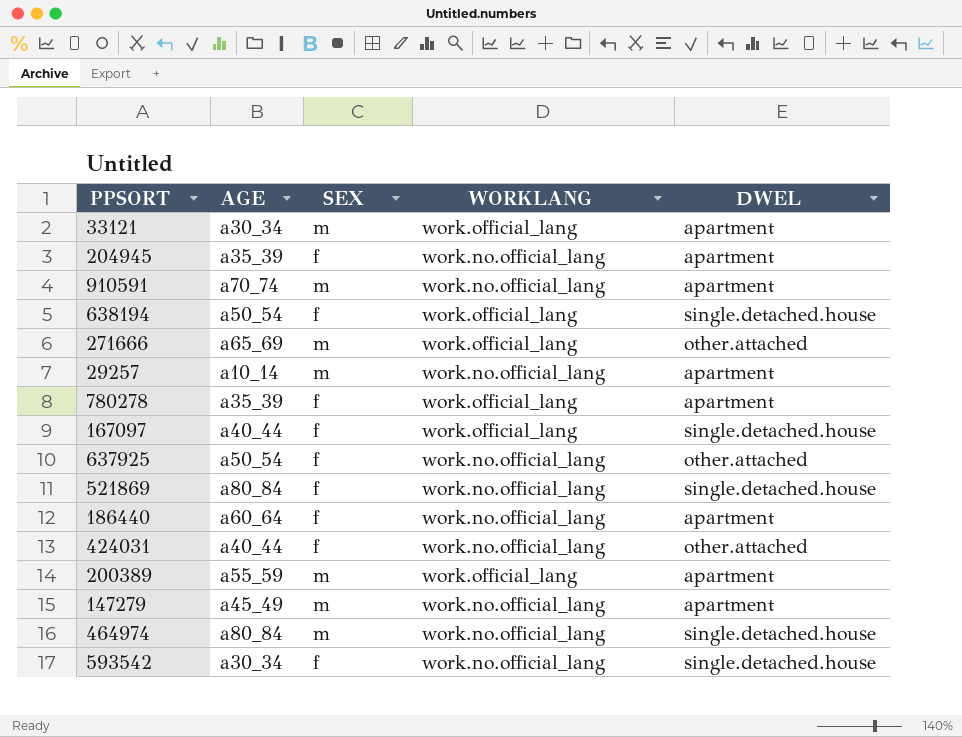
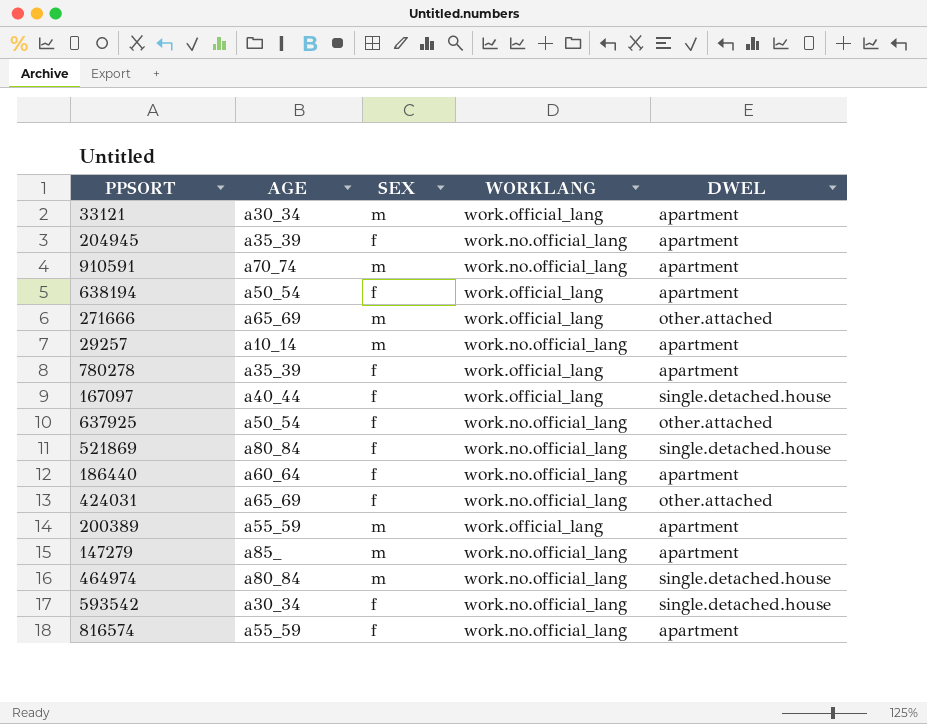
638194 | DWEL: single.detached.house -> apartment
424031 | AGE: a40_44 -> a65_69
147279 | AGE: a45_49 -> a85_
row 816574: none -> a55_59 | f | work.no.official_lang | apartment

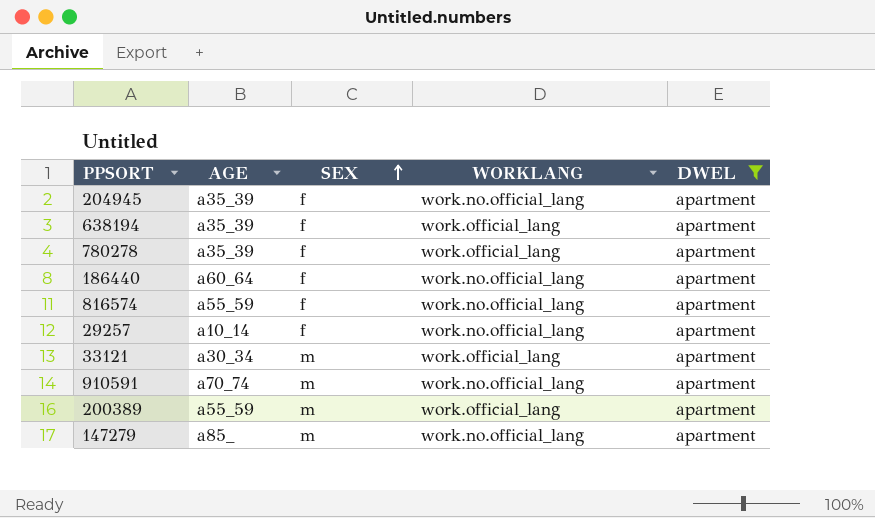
filter: none -> DWEL = apartment
row order: none -> SEX ascending
638194 | AGE: a50_54 -> a35_39
29257 | SEX: m -> f

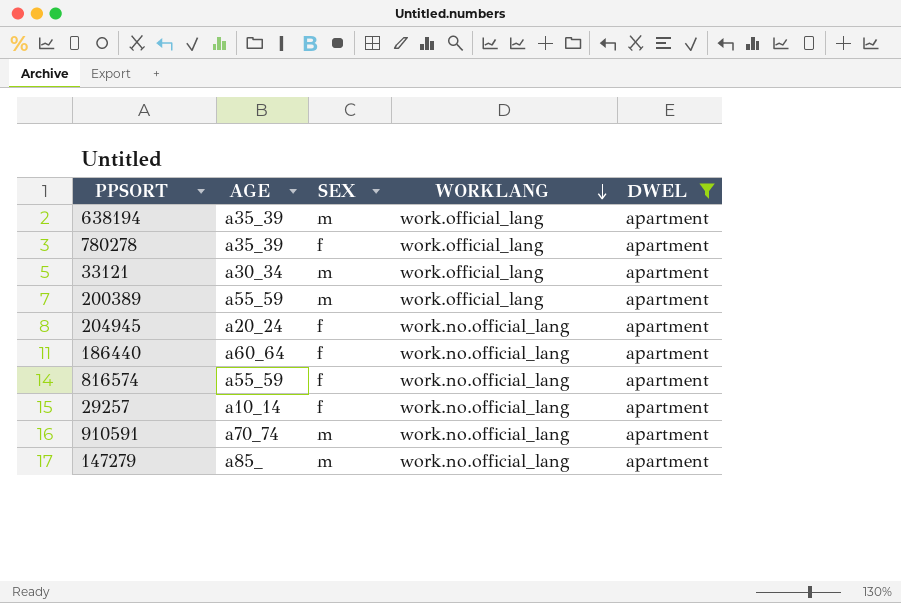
row order: SEX ascending -> WORKLANG descending
638194 | SEX: f -> m
204945 | AGE: a35_39 -> a20_24

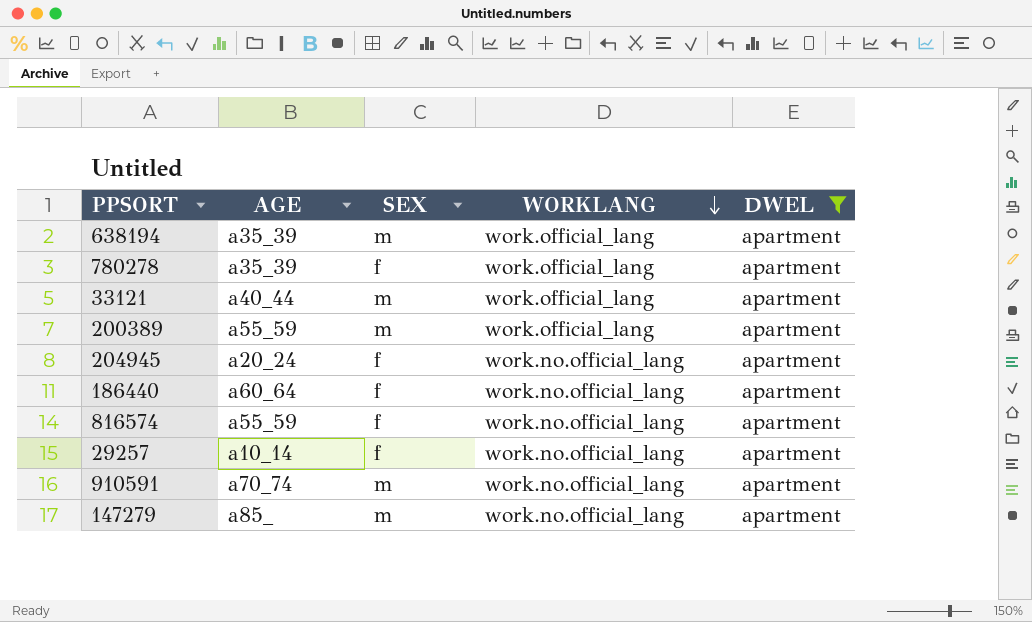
33121 | AGE: a30_34 -> a40_44

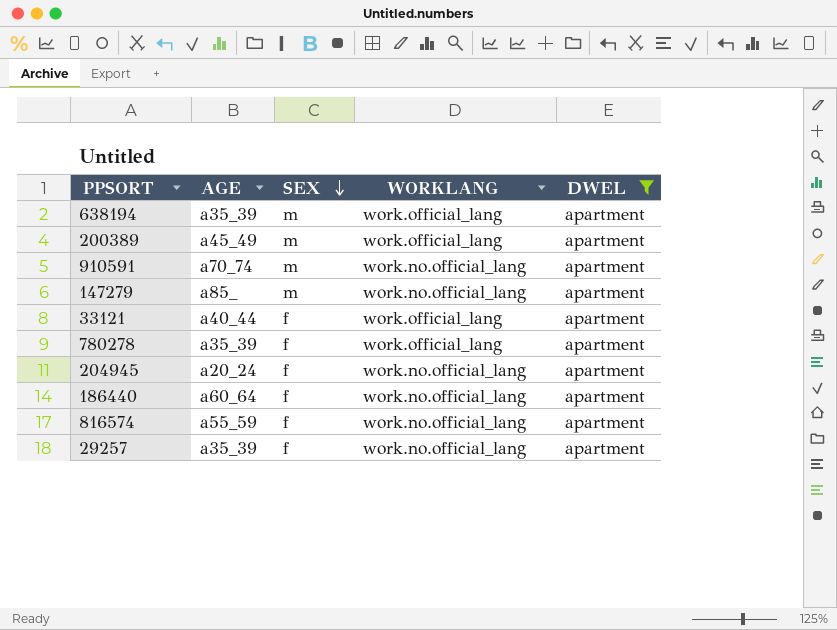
row order: WORKLANG descending -> SEX descending
200389 | AGE: a55_59 -> a45_49
33121 | SEX: m -> f
29257 | AGE: a10_14 -> a35_39

